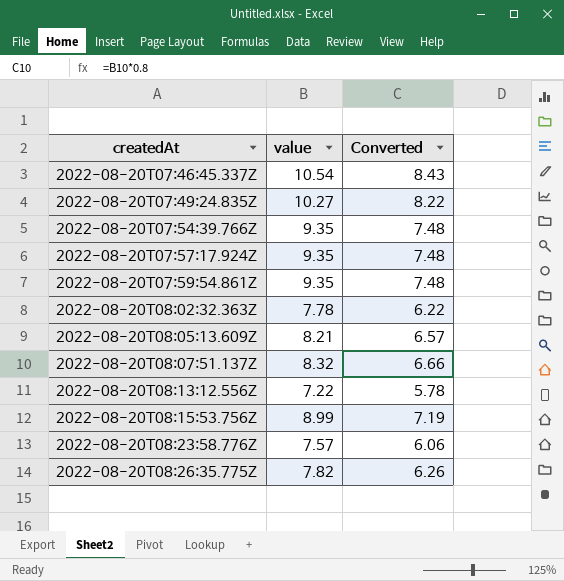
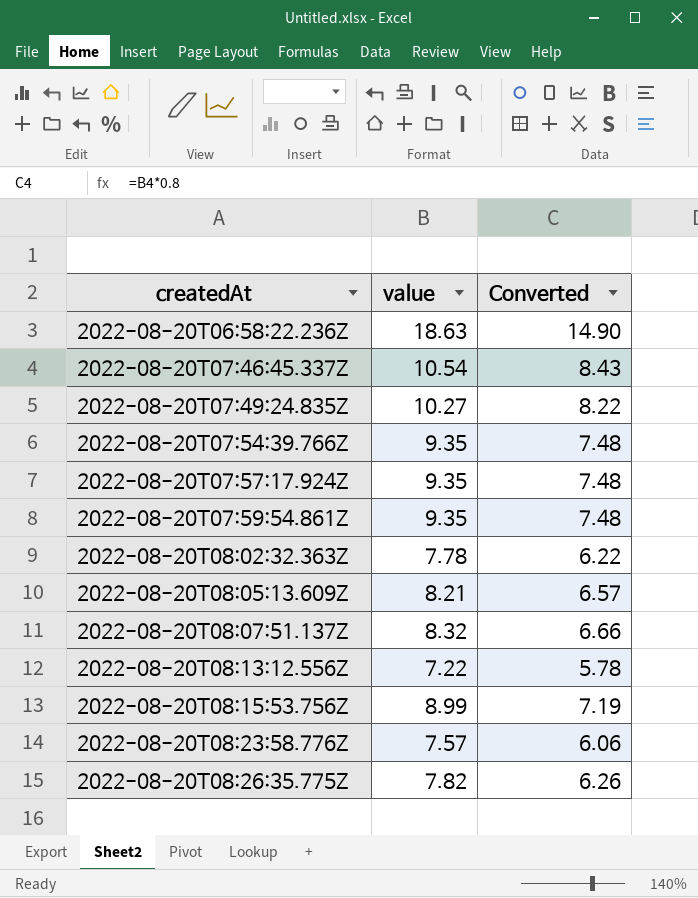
row 2022-08-20T06:58:22.236Z: none -> 18.63 | 14.90

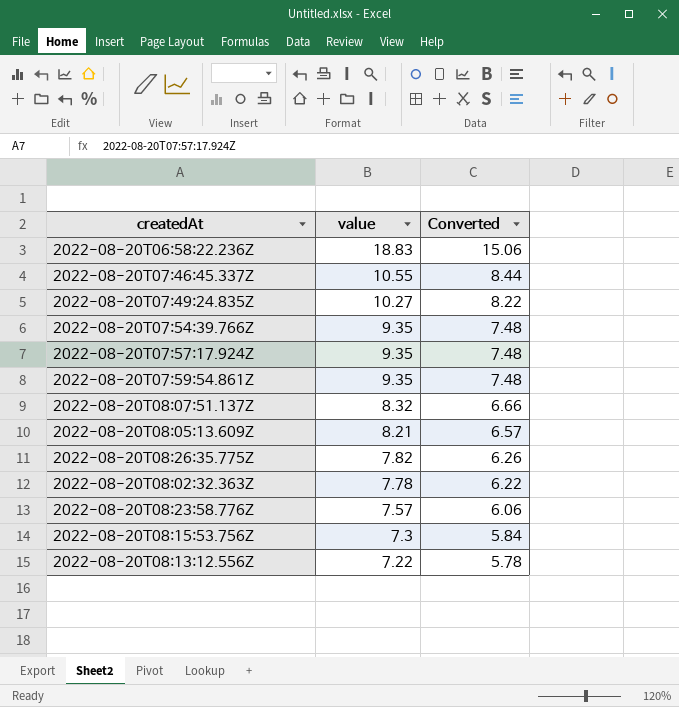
row order: createdAt ascending -> value descending
2022-08-20T06:58:22.236Z | value: 18.63 -> 18.83
2022-08-20T06:58:22.236Z | Converted: 14.90 -> 15.06
2022-08-20T07:46:45.337Z | value: 10.54 -> 10.55
2022-08-20T07:46:45.337Z | Converted: 8.43 -> 8.44
2022-08-20T08:15:53.756Z | value: 8.99 -> 7.3
2022-08-20T08:15:53.756Z | Converted: 7.19 -> 5.84

